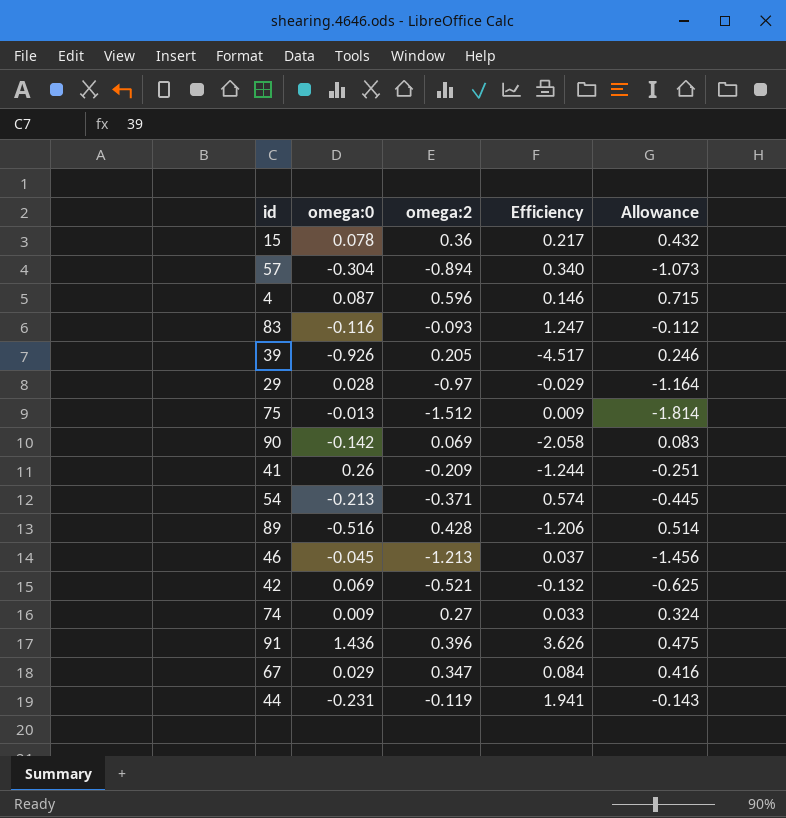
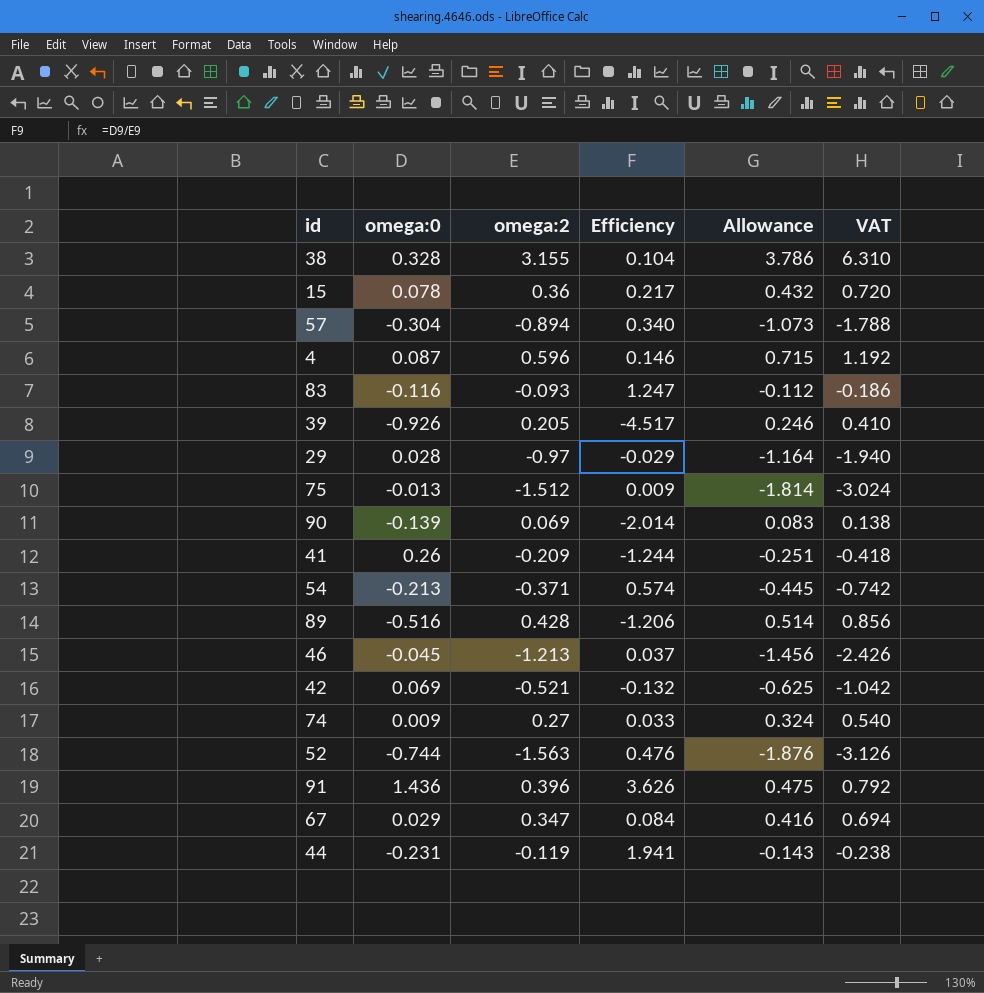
column VAT | formula: none -> [omega:2] * 2
row 38: none -> 0.328 | 3.155 | 0.104 | 3.786 | 6.310
90 | omega:0: -0.142 -> -0.139
90 | Efficiency: -2.058 -> -2.014
row 52: none -> -0.744 | -1.563 | 0.476 | -1.876 | -3.126

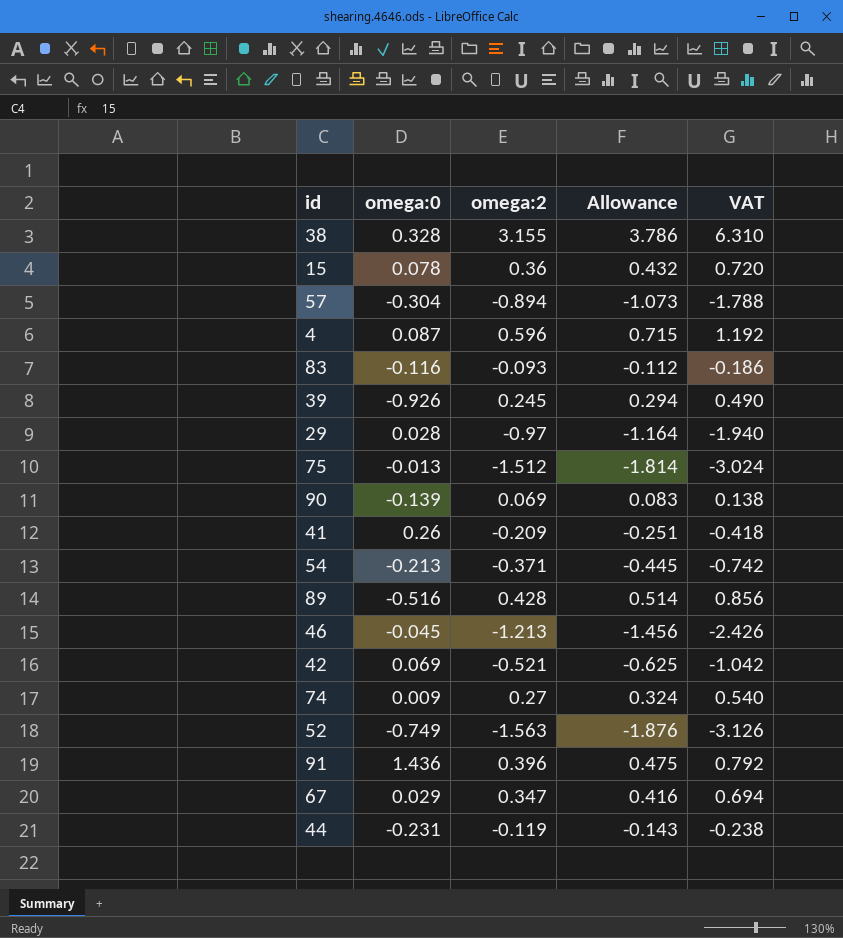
column Efficiency | formula: [omega:0] / [omega:2] -> none
39 | omega:2: 0.205 -> 0.245
39 | Allowance: 0.246 -> 0.294
39 | VAT: 0.410 -> 0.490
52 | omega:0: -0.744 -> -0.749

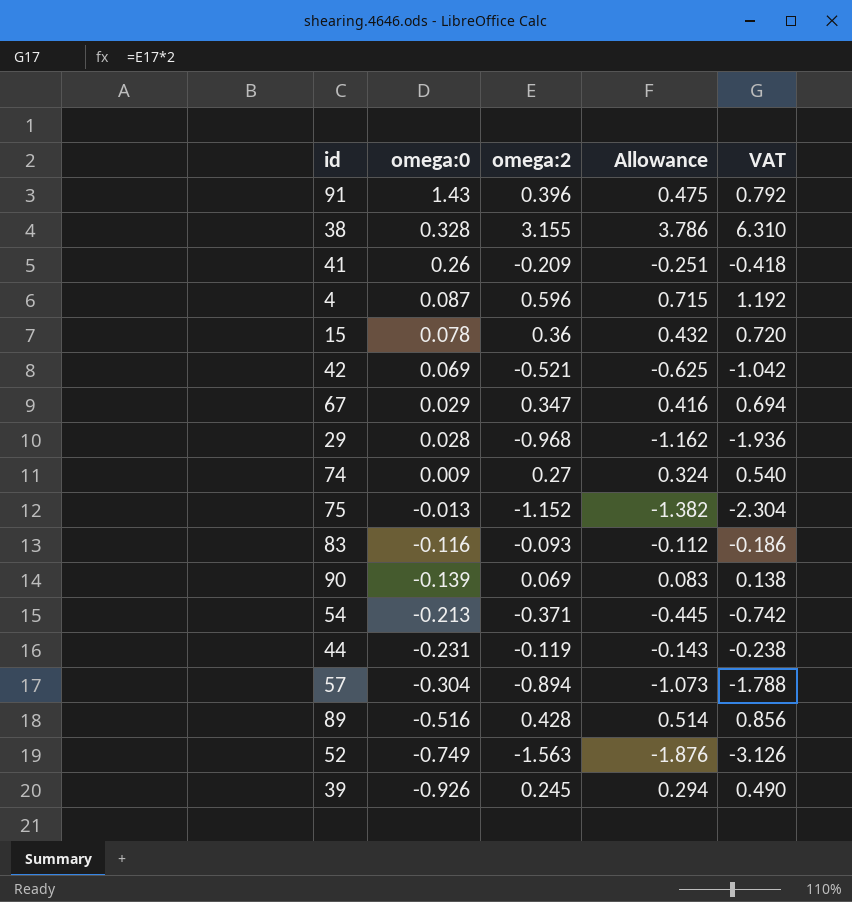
row order: none -> omega:0 descending
row 46: -0.045 | -1.213 | -1.456 | -2.426 -> none
91 | omega:0: 1.436 -> 1.43
29 | omega:2: -0.97 -> -0.968
29 | Allowance: -1.164 -> -1.162
29 | VAT: -1.940 -> -1.936
75 | omega:2: -1.512 -> -1.152
75 | Allowance: -1.814 -> -1.382
75 | VAT: -3.024 -> -2.304

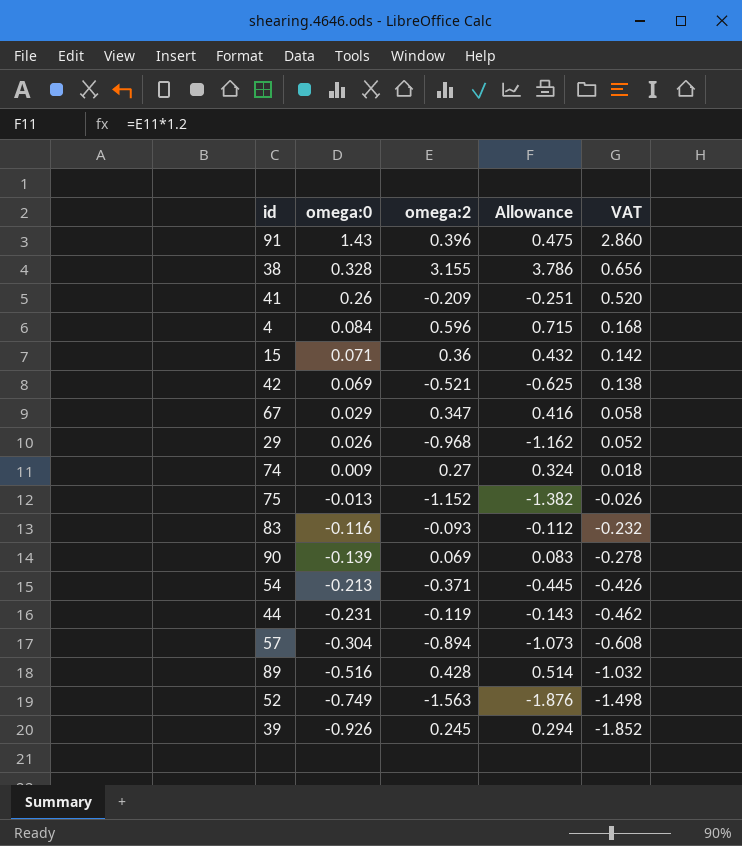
column VAT | formula: [omega:2] * 2 -> [omega:0] * 2
4 | omega:0: 0.087 -> 0.084
15 | omega:0: 0.078 -> 0.071
29 | omega:0: 0.028 -> 0.026

